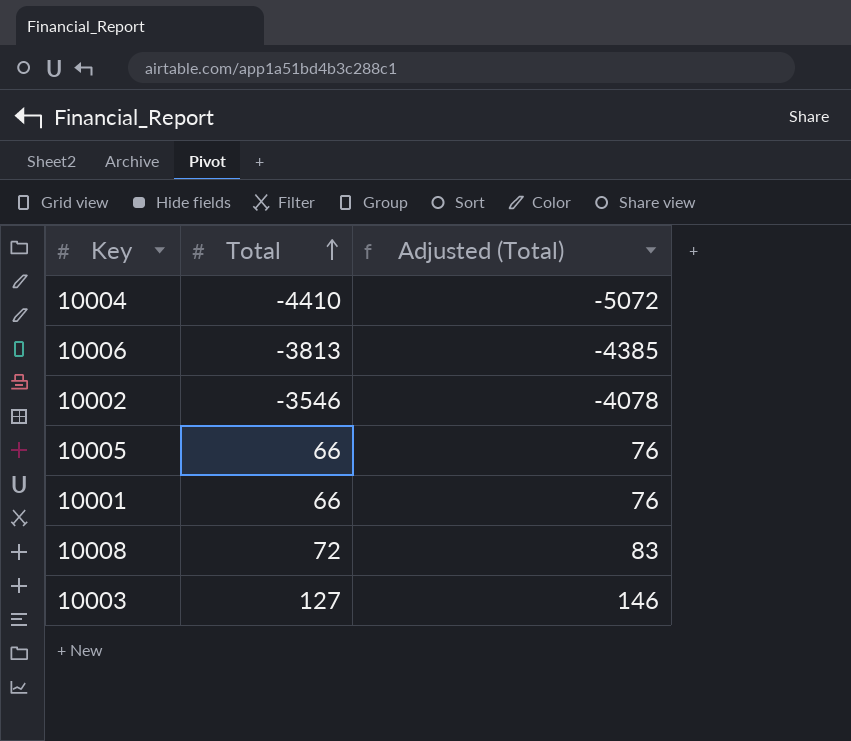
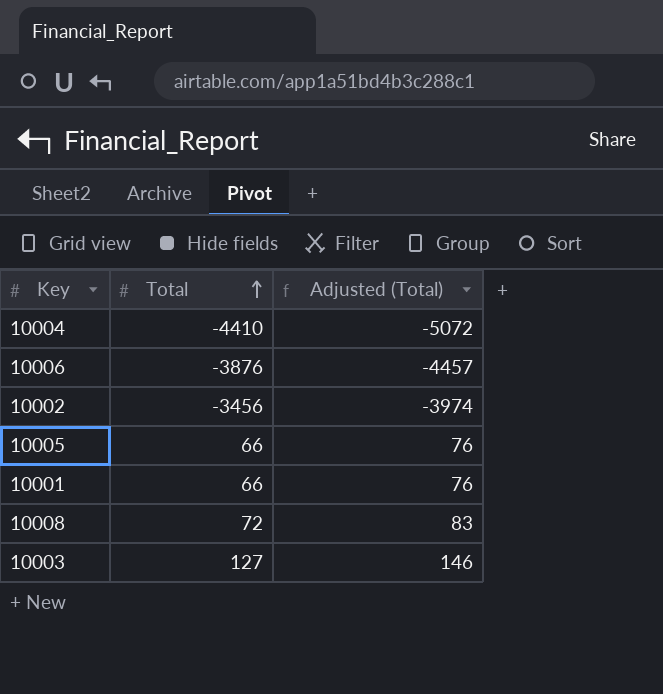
10006 | Total: -3813 -> -3876
10006 | Adjusted (Total): -4385 -> -4457
10002 | Total: -3546 -> -3456
10002 | Adjusted (Total): -4078 -> -3974

